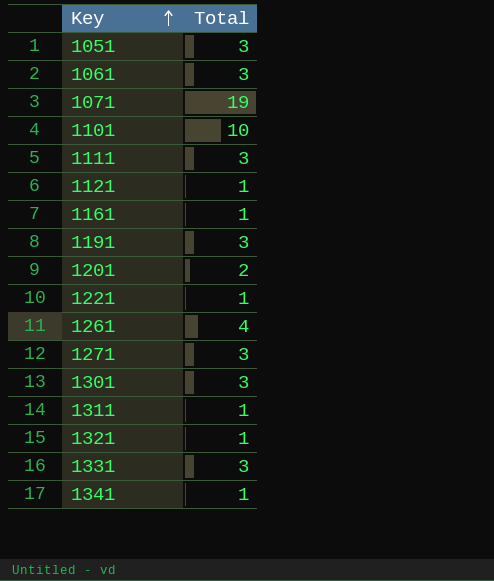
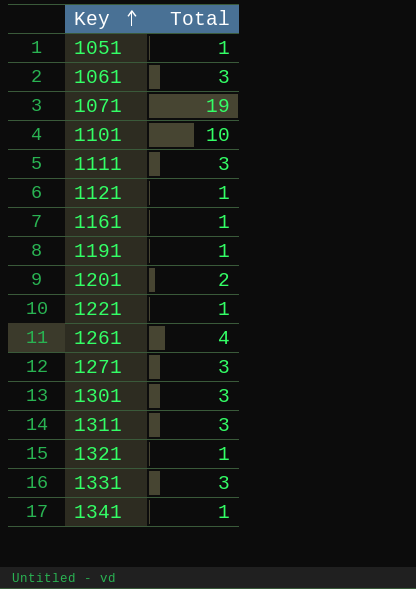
1051 | Total: 3 -> 1
1191 | Total: 3 -> 1
1311 | Total: 1 -> 3

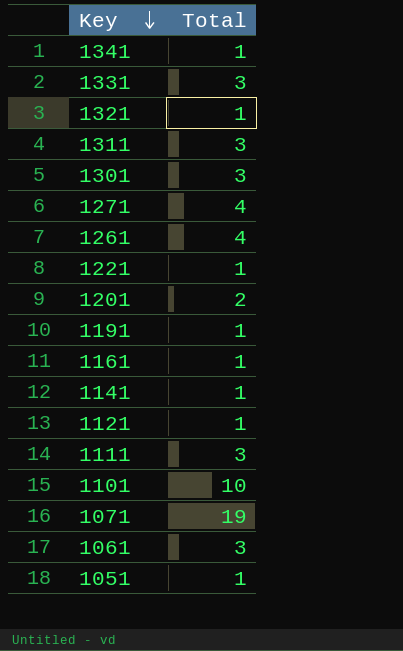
row order: Key ascending -> Key descending
1271 | Total: 3 -> 4
row 1141: none -> 1

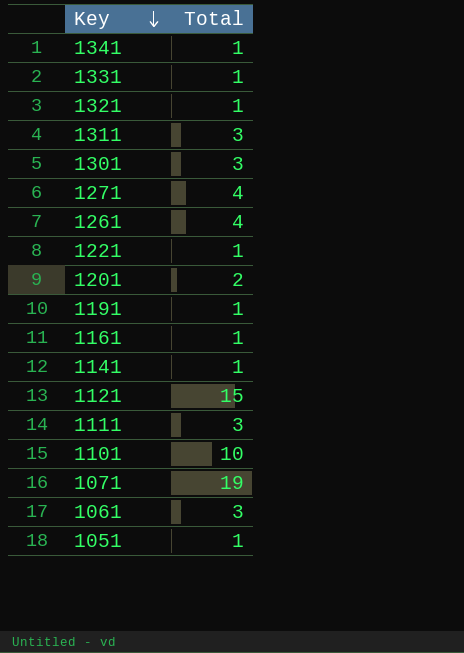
1331 | Total: 3 -> 1
1121 | Total: 1 -> 15

